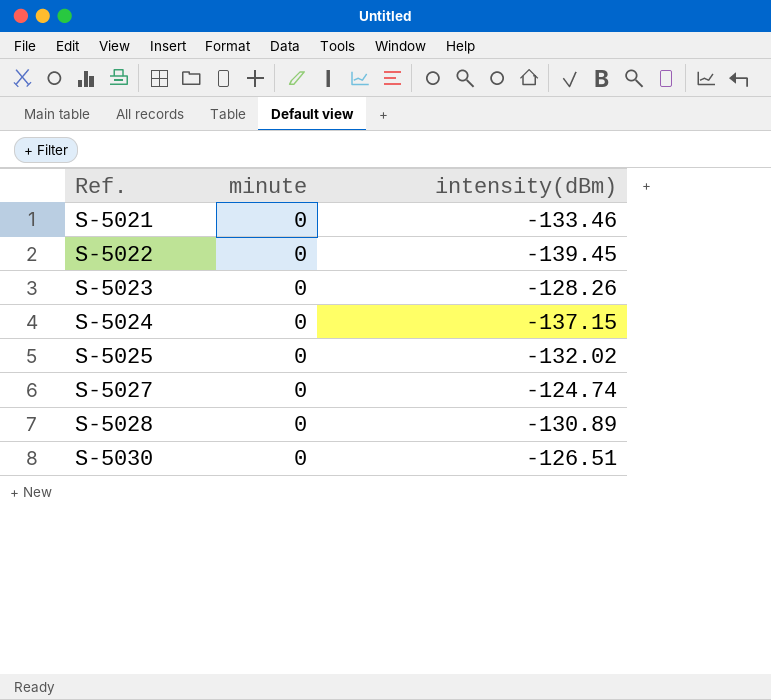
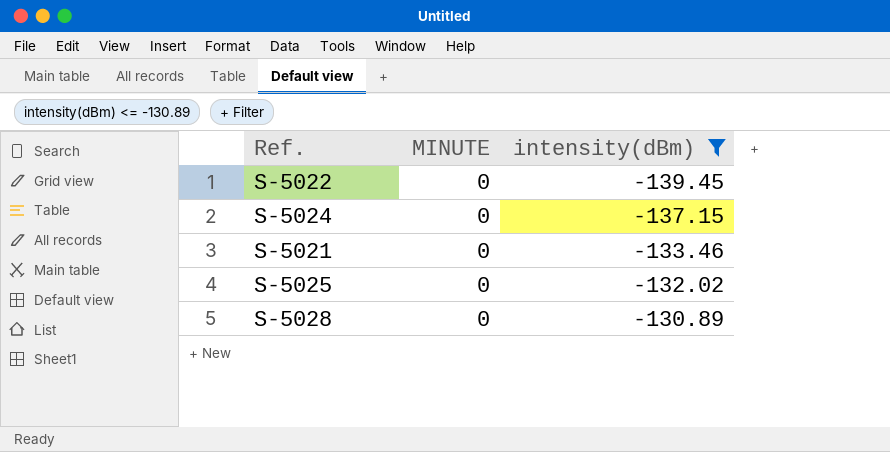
filter: none -> intensity(dBm) <= -130.89
row order: Ref. ascending -> intensity(dBm) ascending
column name: minute -> MINUTE

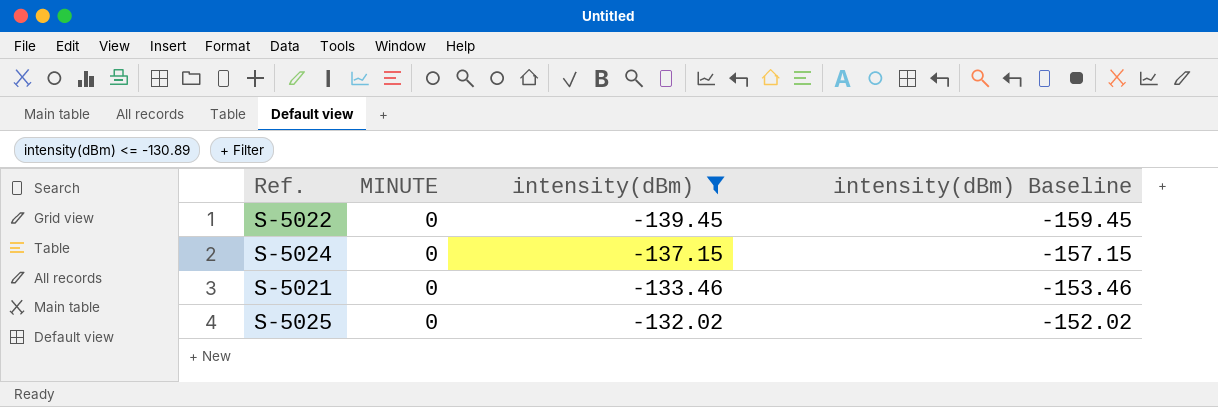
column intensity(dBm) Baseline | formula: none -> [intensity(dBm)] - 20
row S-5028: 0 | -130.89 -> none

